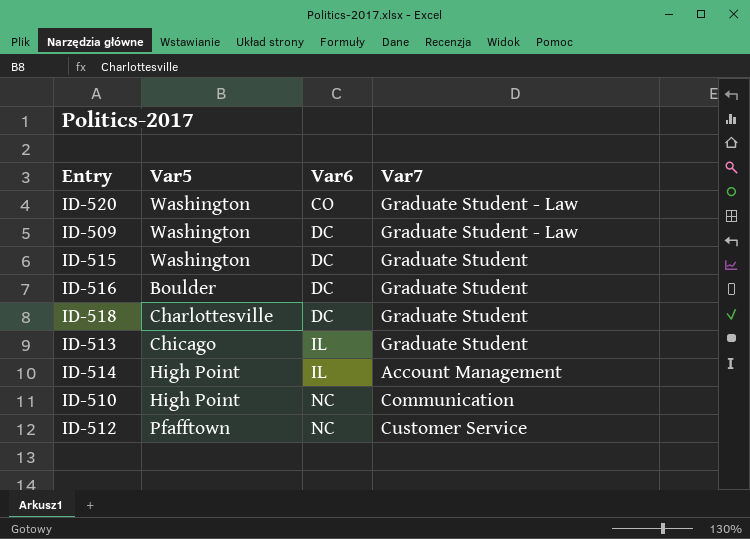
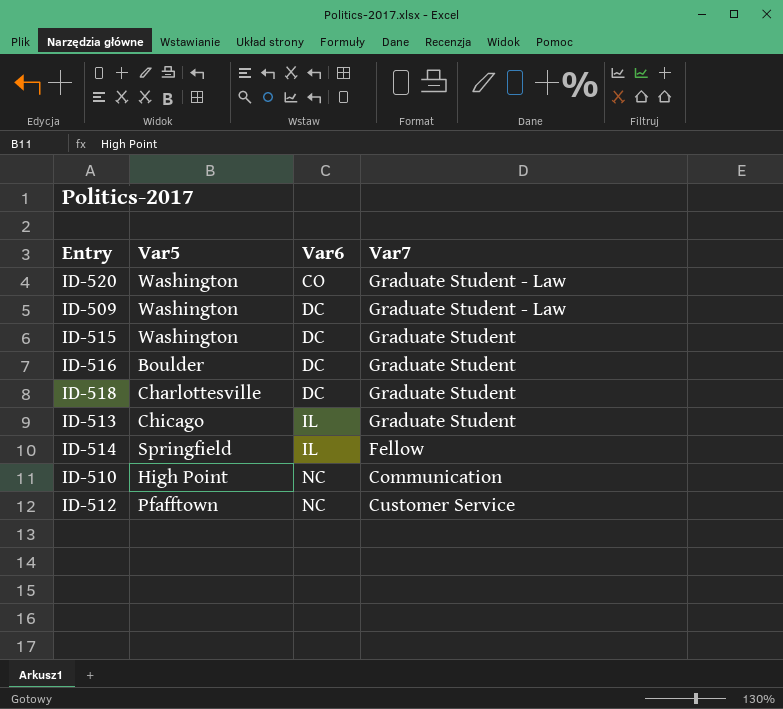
ID-514 | Var5: High Point -> Springfield
ID-514 | Var7: Account Management -> Fellow

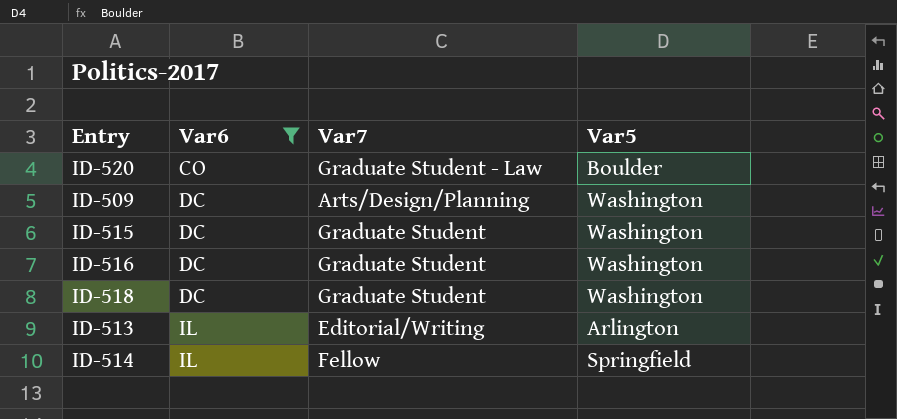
filter: none -> Var6 != NC
column Var5 | position: 2 -> 4
ID-520 | Var5: Washington -> Boulder
ID-509 | Var7: Graduate Student - Law -> Arts/Design/Planning
ID-516 | Var5: Boulder -> Washington
ID-518 | Var5: Charlottesville -> Washington
ID-513 | Var7: Graduate Student -> Editorial/Writing
ID-513 | Var5: Chicago -> Arlington

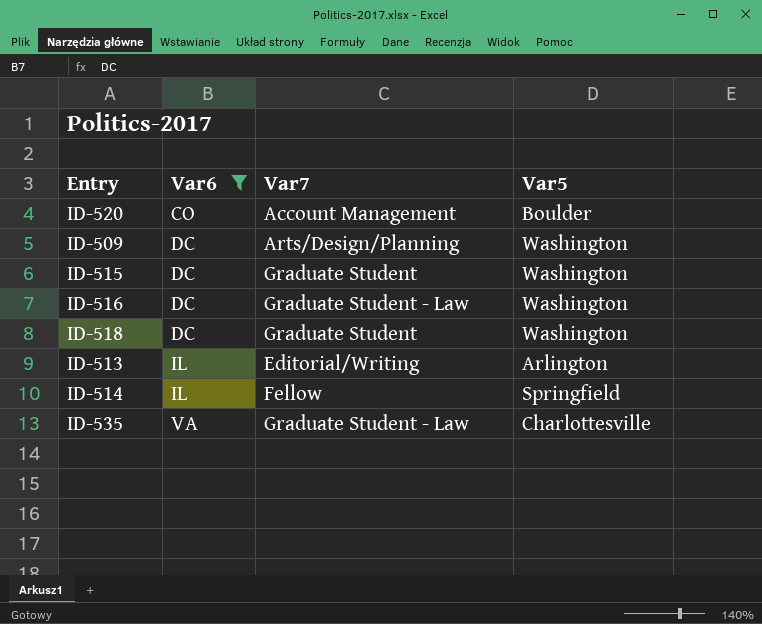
ID-520 | Var7: Graduate Student - Law -> Account Management
ID-516 | Var7: Graduate Student -> Graduate Student - Law
row ID-535: none -> VA | Graduate Student - Law | Charlottesville

